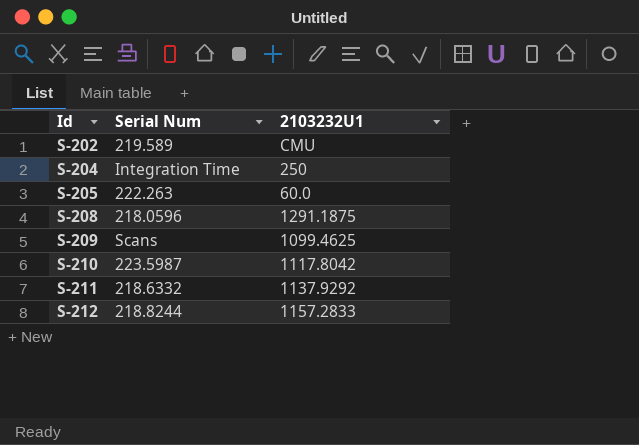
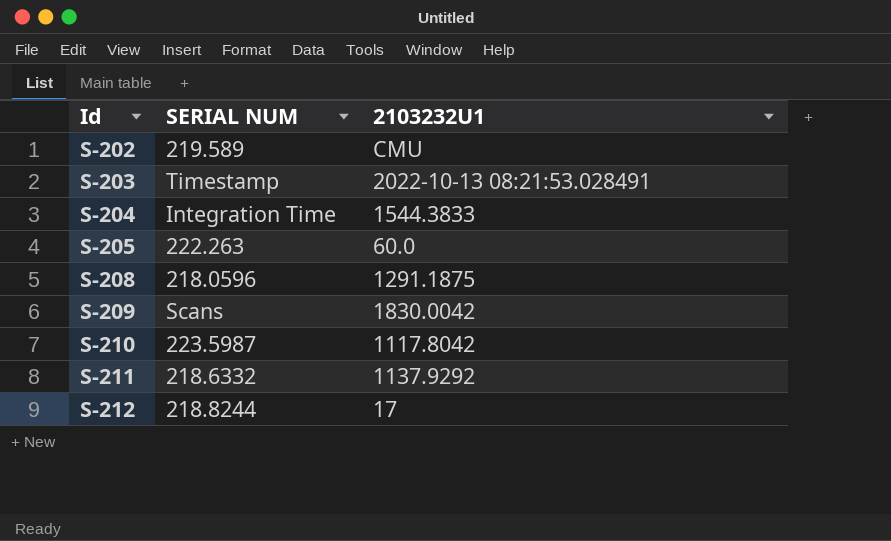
column name: Serial Num -> SERIAL NUM
row S-203: none -> Timestamp | 2022-10-13 08:21:53.028491
S-204 | 2103232U1: 250 -> 1544.3833
S-209 | 2103232U1: 1099.4625 -> 1830.0042
S-212 | 2103232U1: 1157.2833 -> 17

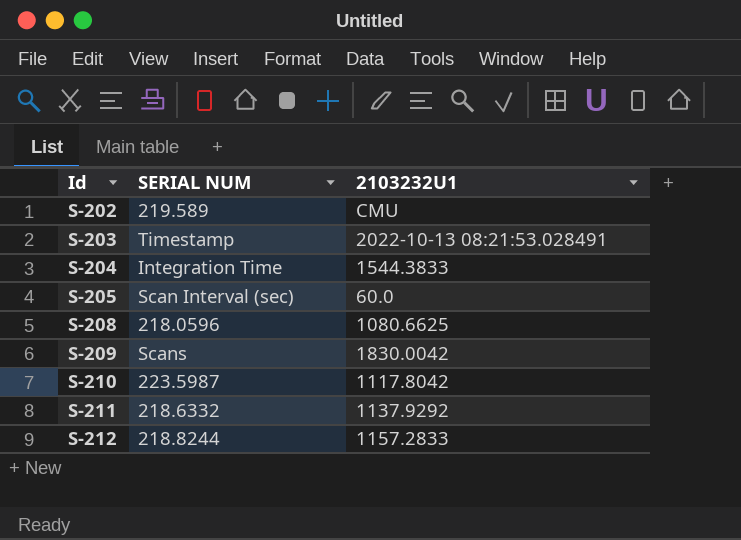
S-205 | SERIAL NUM: 222.263 -> Scan Interval (sec)
S-208 | 2103232U1: 1291.1875 -> 1080.6625
S-212 | 2103232U1: 17 -> 1157.2833

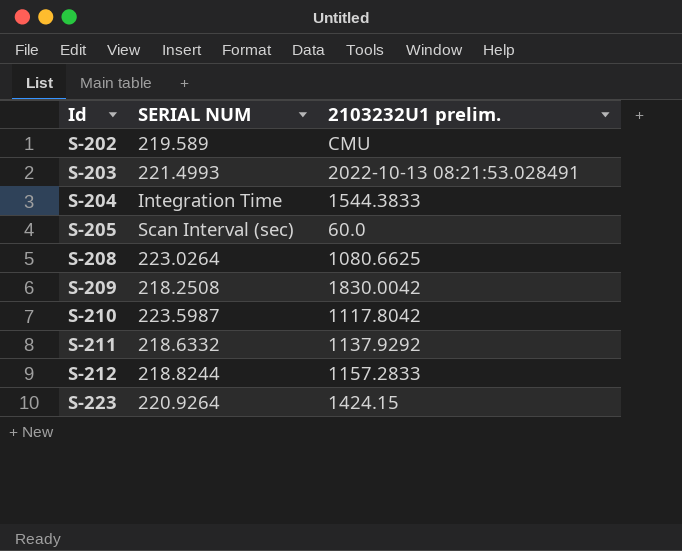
column name: 2103232U1 -> 2103232U1 prelim.
S-203 | SERIAL NUM: Timestamp -> 221.4993
S-208 | SERIAL NUM: 218.0596 -> 223.0264
S-209 | SERIAL NUM: Scans -> 218.2508
row S-223: none -> 220.9264 | 1424.15

